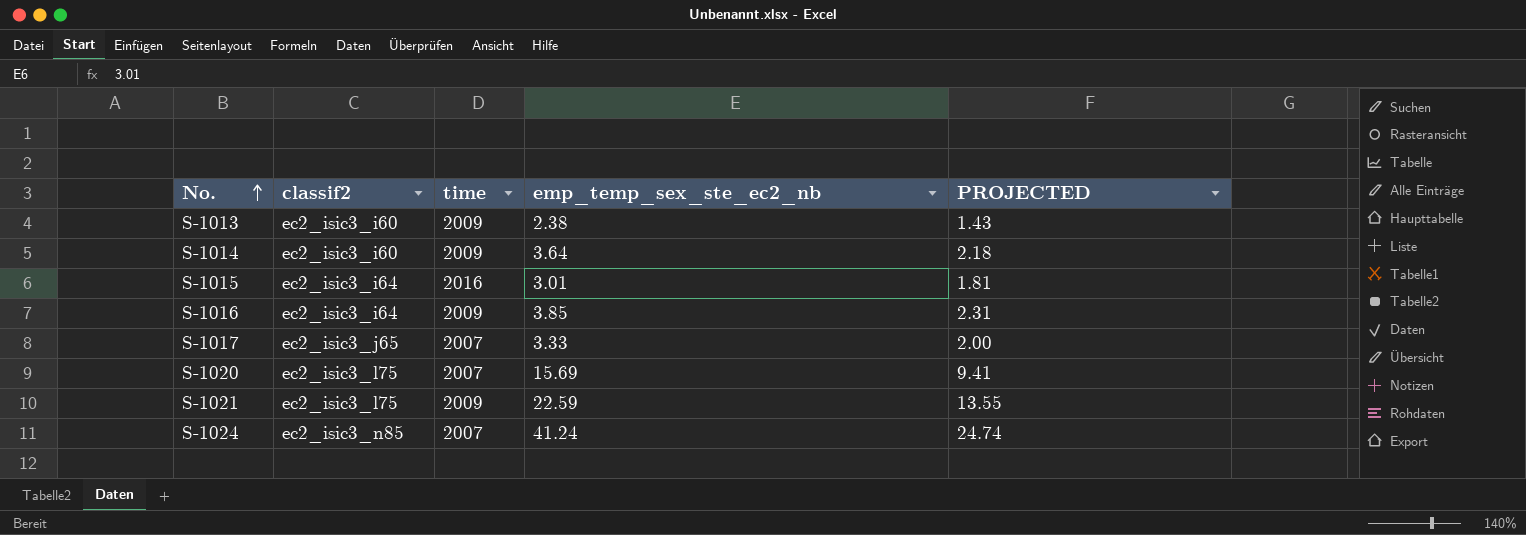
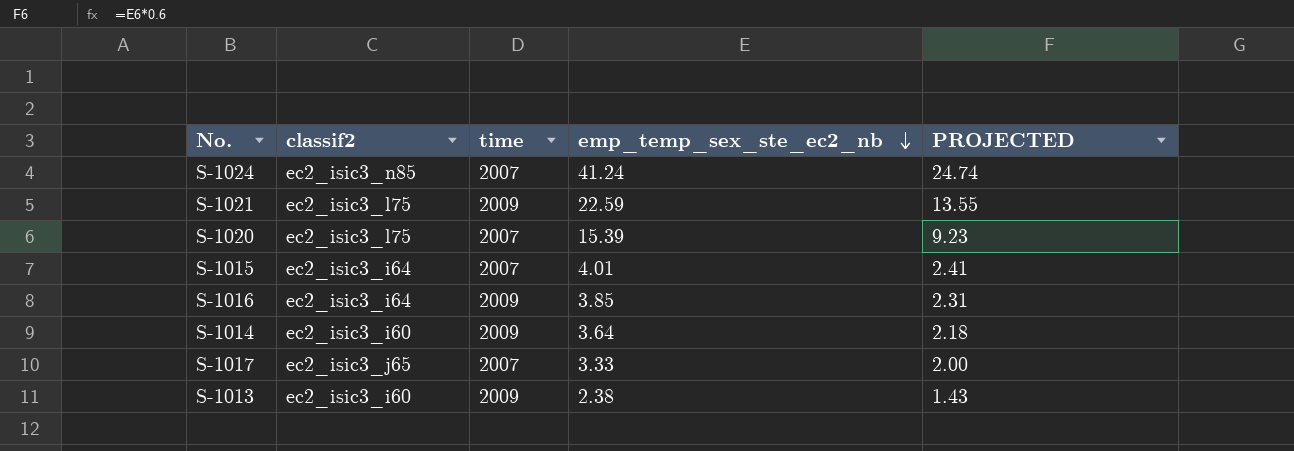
row order: No. ascending -> emp_temp_sex_ste_ec2_nb descending
S-1020 | emp_temp_sex_ste_ec2_nb: 15.69 -> 15.39
S-1020 | PROJECTED: 9.41 -> 9.23
S-1015 | time: 2016 -> 2007
S-1015 | emp_temp_sex_ste_ec2_nb: 3.01 -> 4.01
S-1015 | PROJECTED: 1.81 -> 2.41

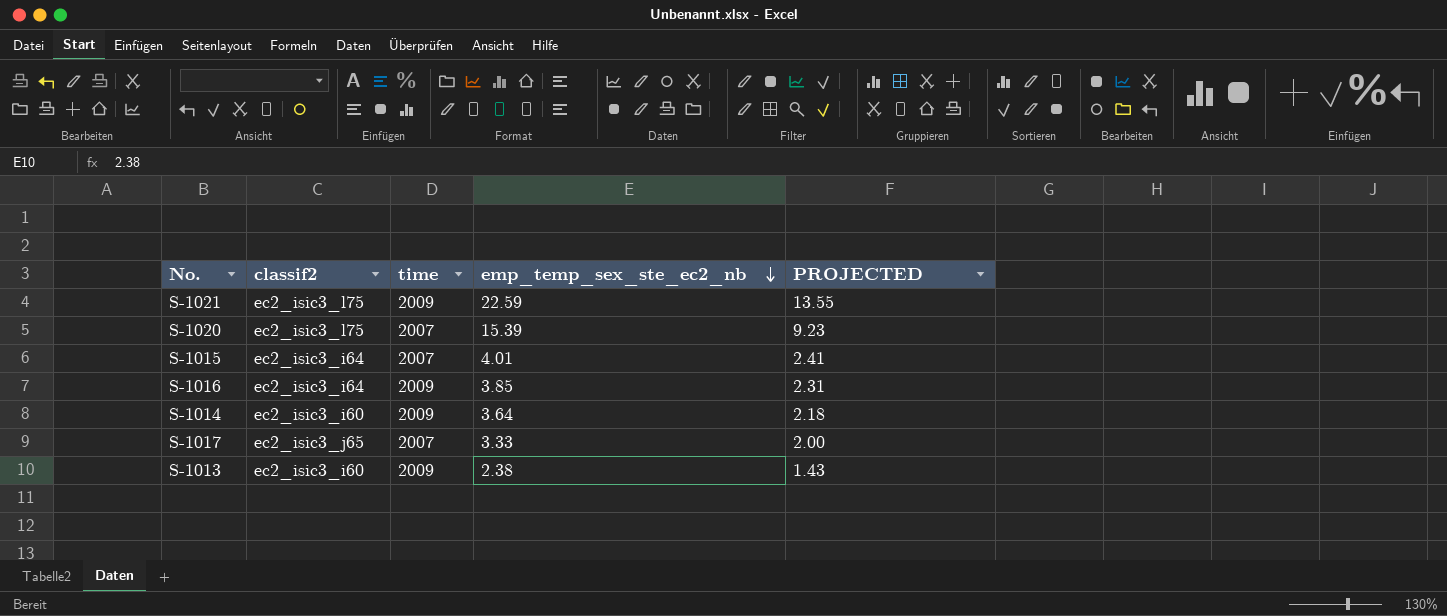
row S-1024: ec2_isic3_n85 | 2007 | 41.24 | 24.74 -> none

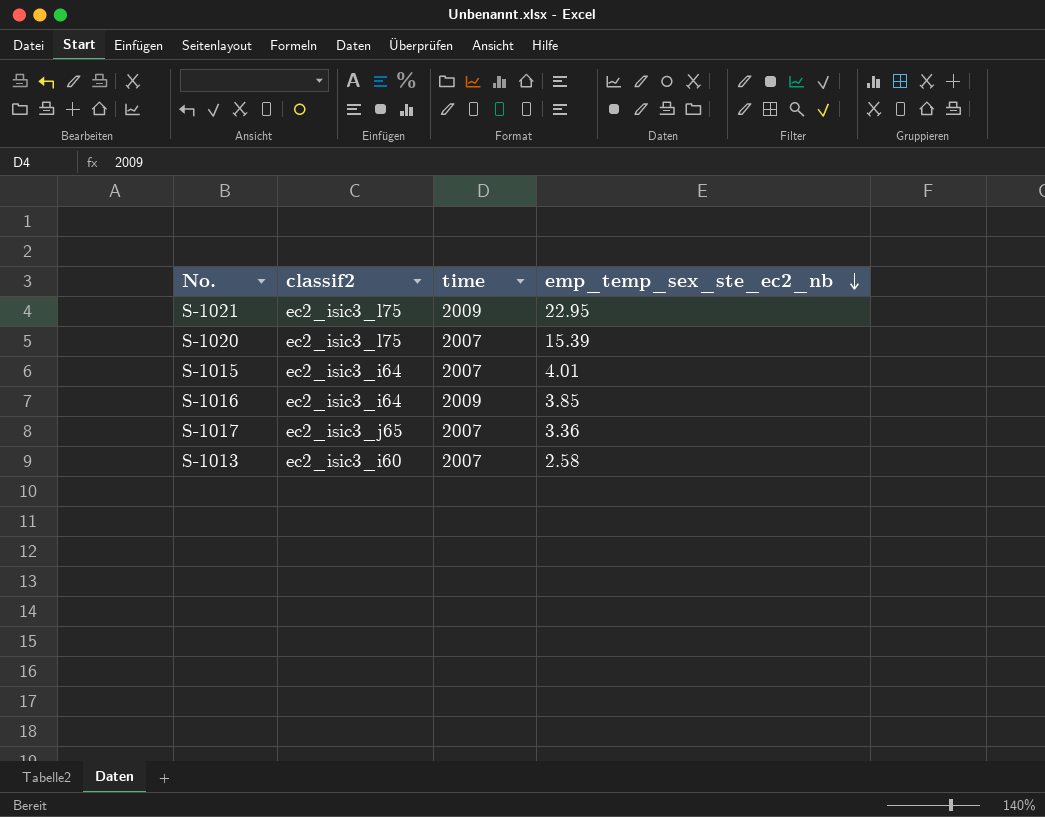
column PROJECTED | formula: [emp_temp_sex_ste_ec2_nb] * 0.6 -> none
row S-1014: ec2_isic3_i60 | 2009 | 3.64 | 2.18 -> none
S-1021 | emp_temp_sex_ste_ec2_nb: 22.59 -> 22.95
S-1017 | emp_temp_sex_ste_ec2_nb: 3.33 -> 3.36
S-1013 | time: 2009 -> 2007
S-1013 | emp_temp_sex_ste_ec2_nb: 2.38 -> 2.58

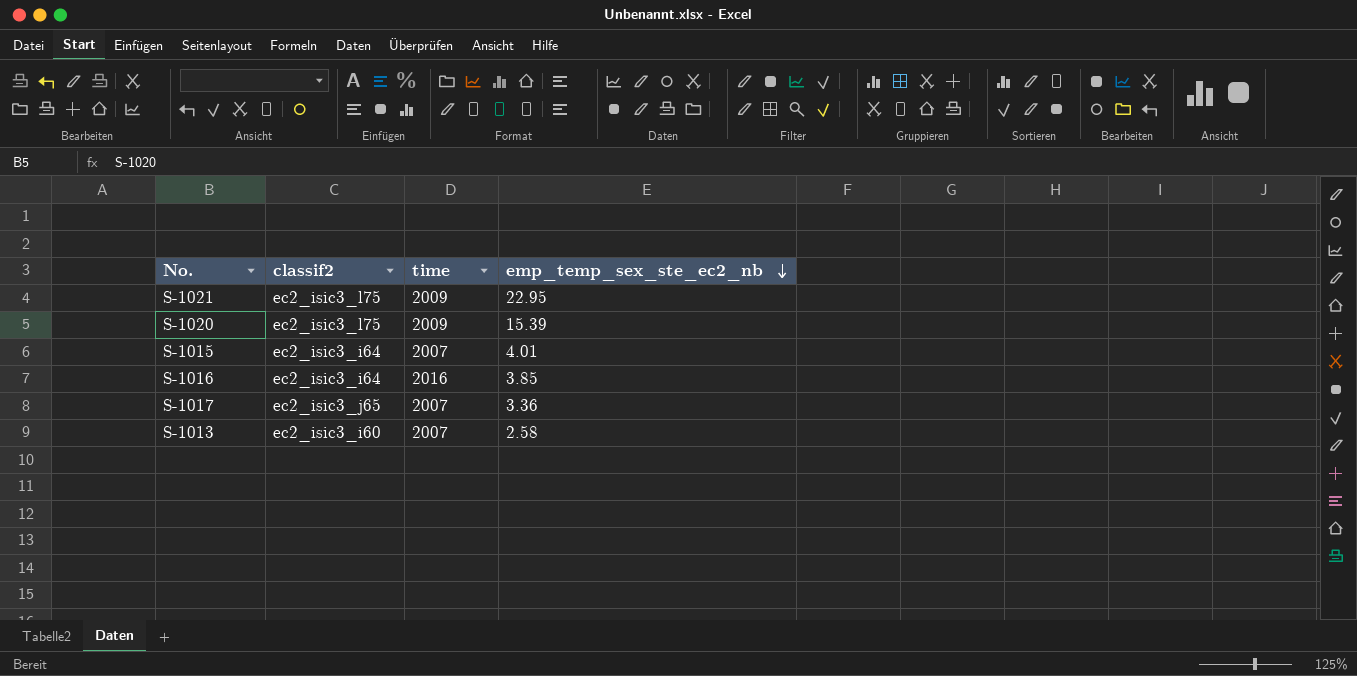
S-1020 | time: 2007 -> 2009
S-1016 | time: 2009 -> 2016

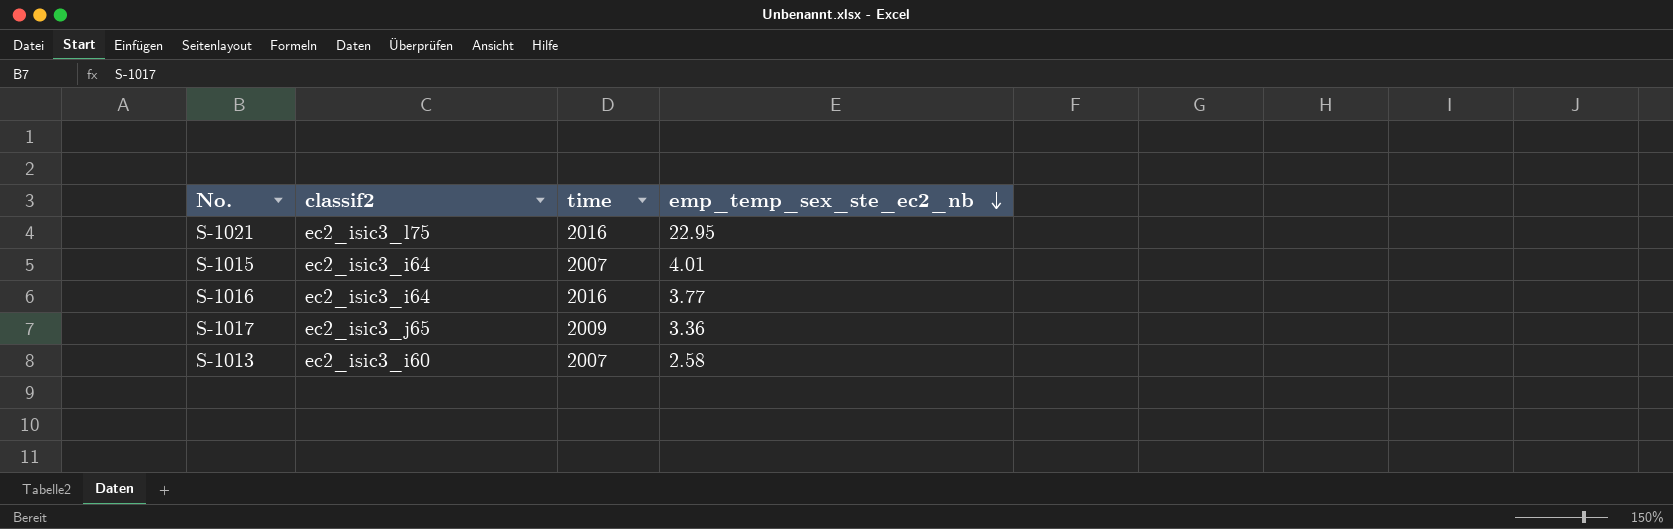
row S-1020: ec2_isic3_l75 | 2009 | 15.39 -> none
S-1021 | time: 2009 -> 2016
S-1016 | emp_temp_sex_ste_ec2_nb: 3.85 -> 3.77
S-1017 | time: 2007 -> 2009

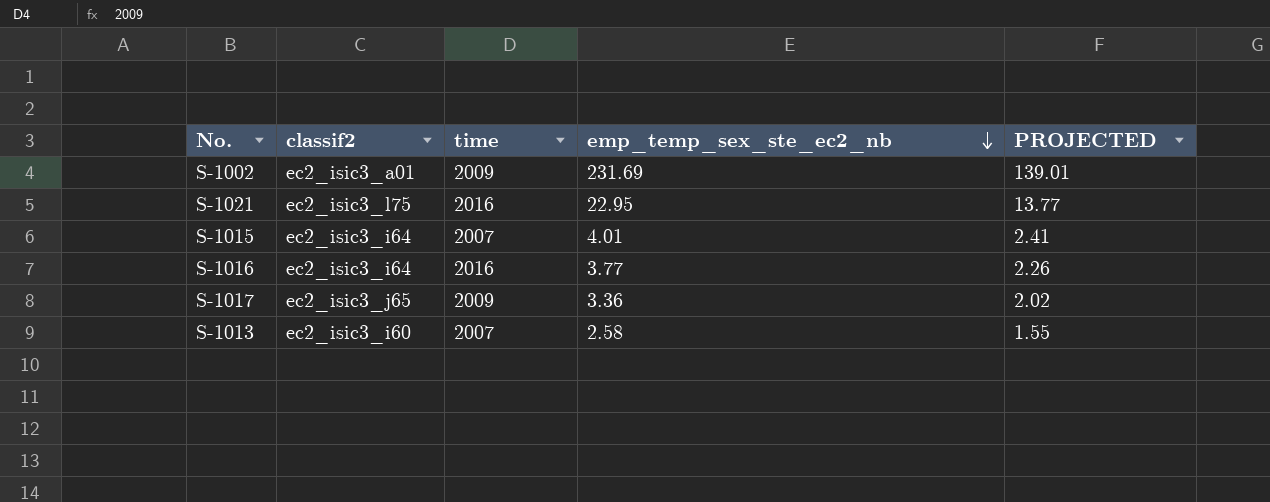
column PROJECTED | formula: none -> [emp_temp_sex_ste_ec2_nb] * 0.6
row S-1002: none -> ec2_isic3_a01 | 2009 | 231.69 | 139.01

